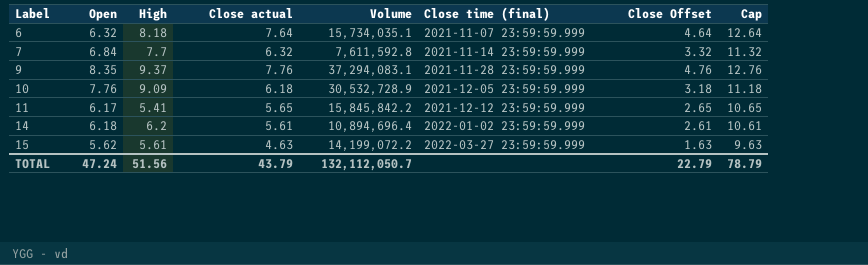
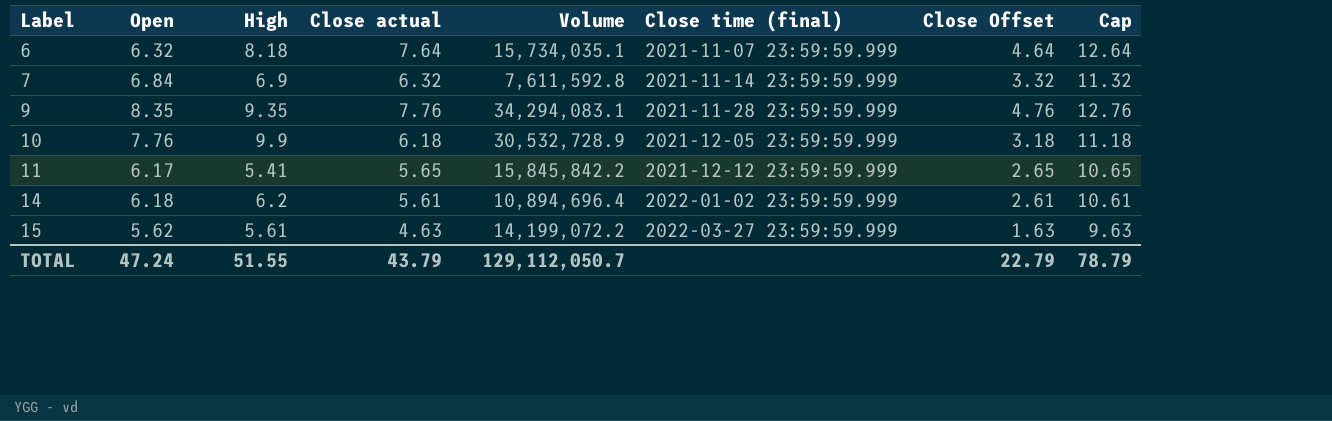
7 | High: 7.7 -> 6.9
9 | High: 9.37 -> 9.35
9 | Volume: 37,294,083.1 -> 34,294,083.1
10 | High: 9.09 -> 9.9
TOTAL | High: 51.56 -> 51.55
TOTAL | Volume: 132,112,050.7 -> 129,112,050.7

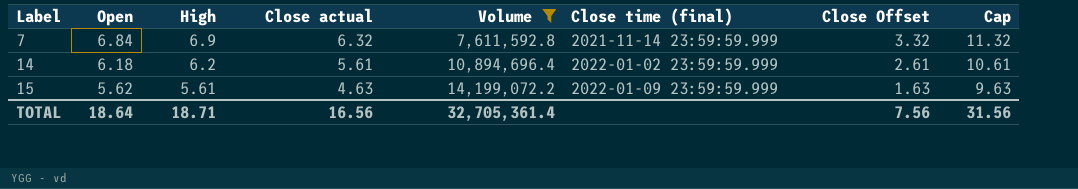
filter: none -> Volume <= 14,199,072.2
15 | Close time (final): 2022-03-27 23:59:59.999 -> 2022-01-09 23:59:59.999
TOTAL | Open: 47.24 -> 18.64
TOTAL | High: 51.55 -> 18.71
TOTAL | Close actual: 43.79 -> 16.56
TOTAL | Volume: 129,112,050.7 -> 32,705,361.4
TOTAL | Close Offset: 22.79 -> 7.56
TOTAL | Cap: 78.79 -> 31.56

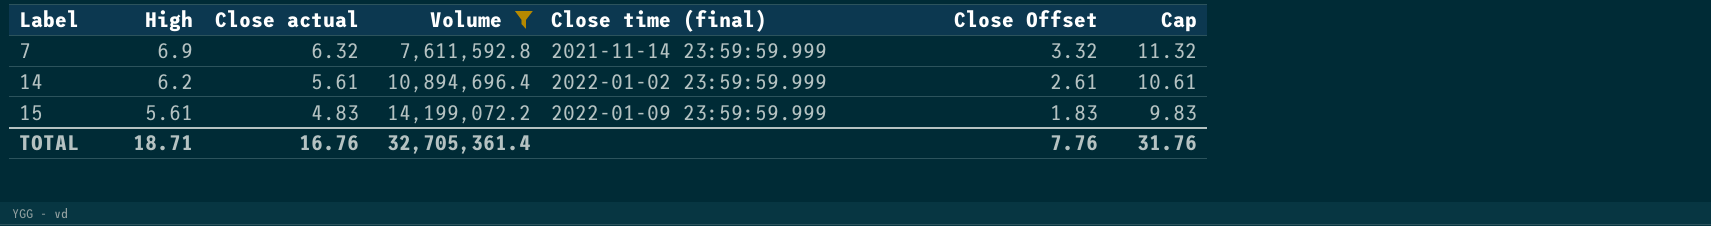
column Open | position: 2 -> none
15 | Close actual: 4.63 -> 4.83
15 | Close Offset: 1.63 -> 1.83
15 | Cap: 9.63 -> 9.83
TOTAL | Close actual: 16.56 -> 16.76
TOTAL | Close Offset: 7.56 -> 7.76
TOTAL | Cap: 31.56 -> 31.76

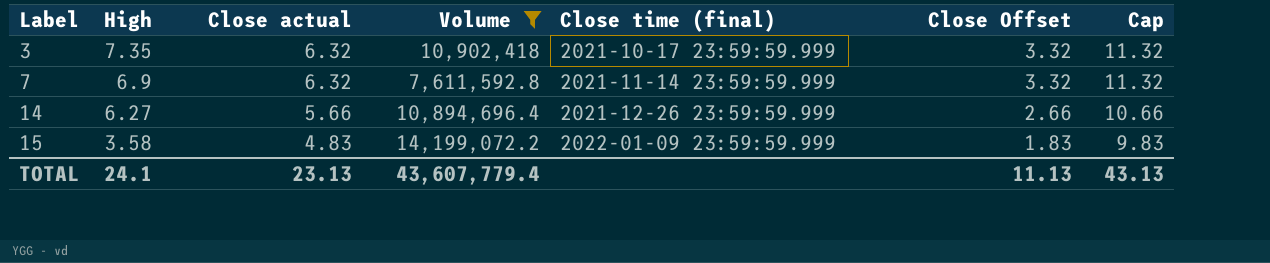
row 3: none -> 7.35 | 6.32 | 10,902,418 | 2021-10-17 23:59:59.999 | 3.32 | 11.32
14 | High: 6.2 -> 6.27
14 | Close actual: 5.61 -> 5.66
14 | Close time (final): 2022-01-02 23:59:59.999 -> 2021-12-26 23:59:59.999
14 | Close Offset: 2.61 -> 2.66
14 | Cap: 10.61 -> 10.66
15 | High: 5.61 -> 3.58
TOTAL | High: 18.71 -> 24.1
TOTAL | Close actual: 16.76 -> 23.13
TOTAL | Volume: 32,705,361.4 -> 43,607,779.4
TOTAL | Close Offset: 7.76 -> 11.13
TOTAL | Cap: 31.76 -> 43.13

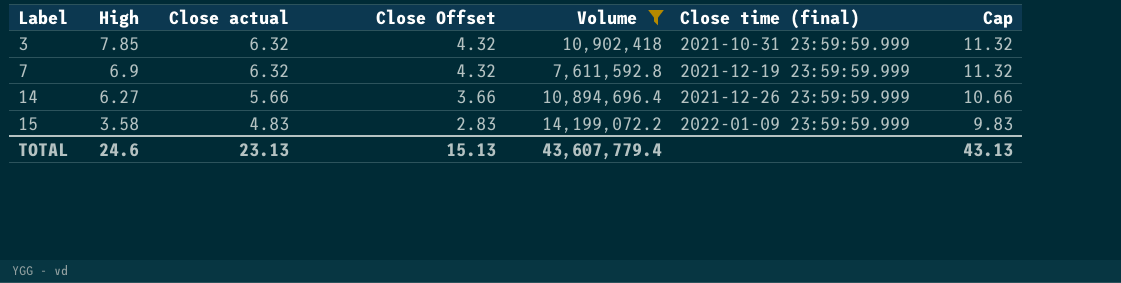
column Close Offset | formula: [Close actual] - 3 -> [Close actual] - 2
column Close Offset | position: 6 -> 4
3 | High: 7.35 -> 7.85
3 | Close time (final): 2021-10-17 23:59:59.999 -> 2021-10-31 23:59:59.999
7 | Close time (final): 2021-11-14 23:59:59.999 -> 2021-12-19 23:59:59.999
TOTAL | High: 24.1 -> 24.6
TOTAL | Close Offset: 11.13 -> 15.13

